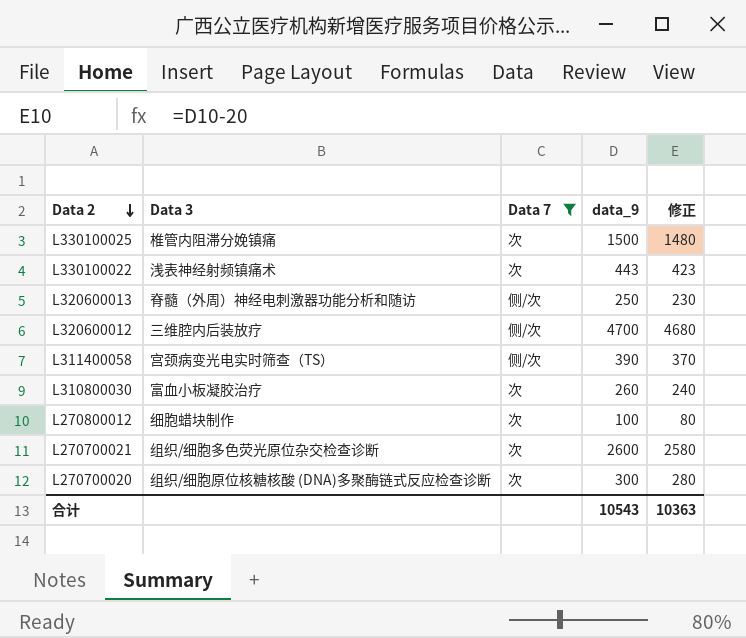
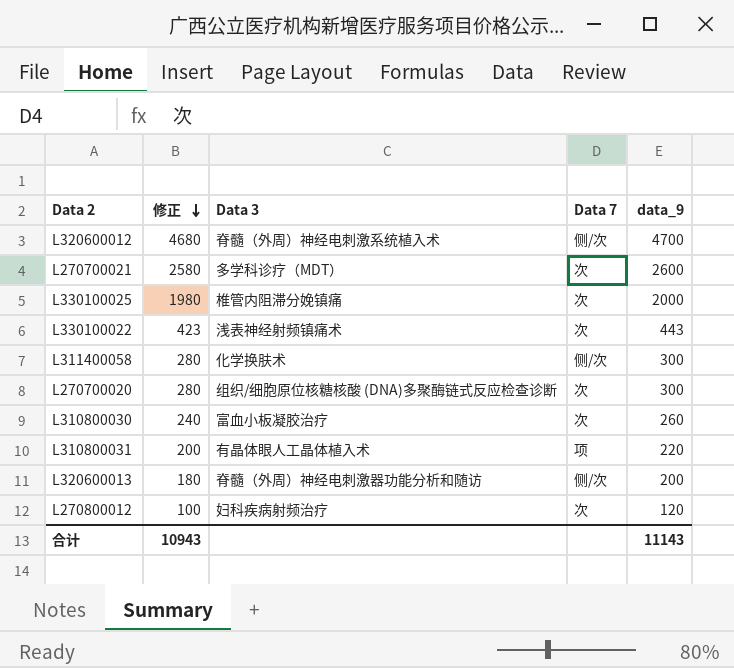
filter: Data 7 != 项 -> none
row order: Data 2 descending -> 修正 descending
column 修正 | position: 5 -> 2
L320600012 | Data 3: 三维腔内后装放疗 -> 脊髓（外周）神经电刺激系统植入术
L270700021 | Data 3: 组织/细胞多色荧光原位杂交检查诊断 -> 多学科诊疗（MDT）
L330100025 | 修正: 1480 -> 1980
L330100025 | data_9: 1500 -> 2000
L311400058 | 修正: 370 -> 280
L311400058 | Data 3: 宫颈病变光电实时筛查（TS） -> 化学换肤术
L311400058 | data_9: 390 -> 300
L320600013 | 修正: 230 -> 180
L320600013 | data_9: 250 -> 200
L270800012 | 修正: 80 -> 100
L270800012 | Data 3: 细胞蜡块制作 -> 妇科疾病射频治疗
L270800012 | data_9: 100 -> 120
合计 | 修正: 10363 -> 10943
合计 | data_9: 10543 -> 11143

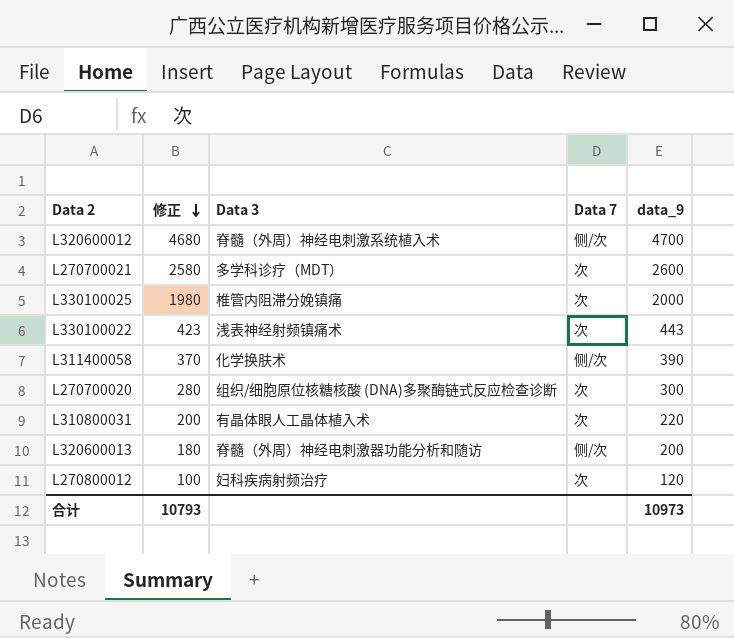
row L310800030: 240 | 富血小板凝胶治疗 | 次 | 260 -> none
L311400058 | 修正: 280 -> 370
L311400058 | data_9: 300 -> 390
L310800031 | Data 7: 项 -> 次
合计 | 修正: 10943 -> 10793
合计 | data_9: 11143 -> 10973

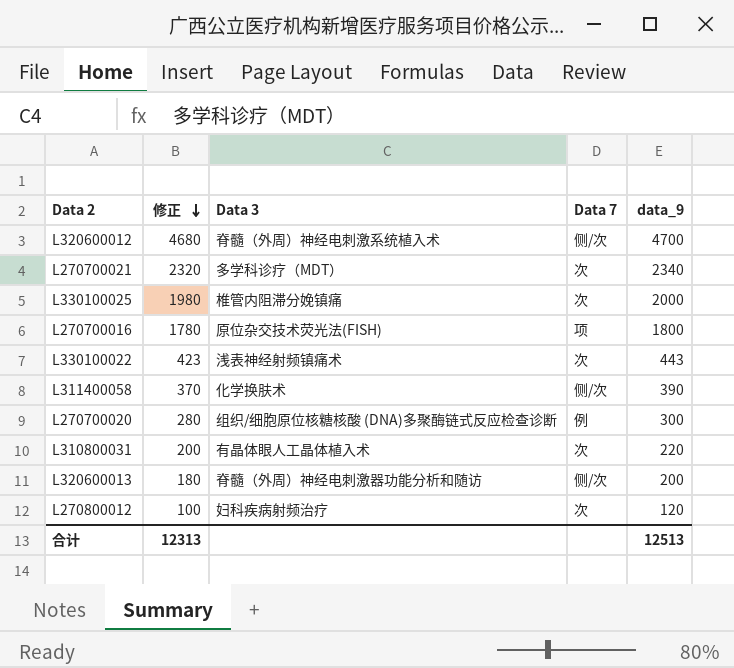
L270700021 | 修正: 2580 -> 2320
L270700021 | data_9: 2600 -> 2340
row L270700016: none -> 1780 | 原位杂交技术荧光法(FISH) | 项 | 1800
L270700020 | Data 7: 次 -> 例
合计 | 修正: 10793 -> 12313
合计 | data_9: 10973 -> 12513

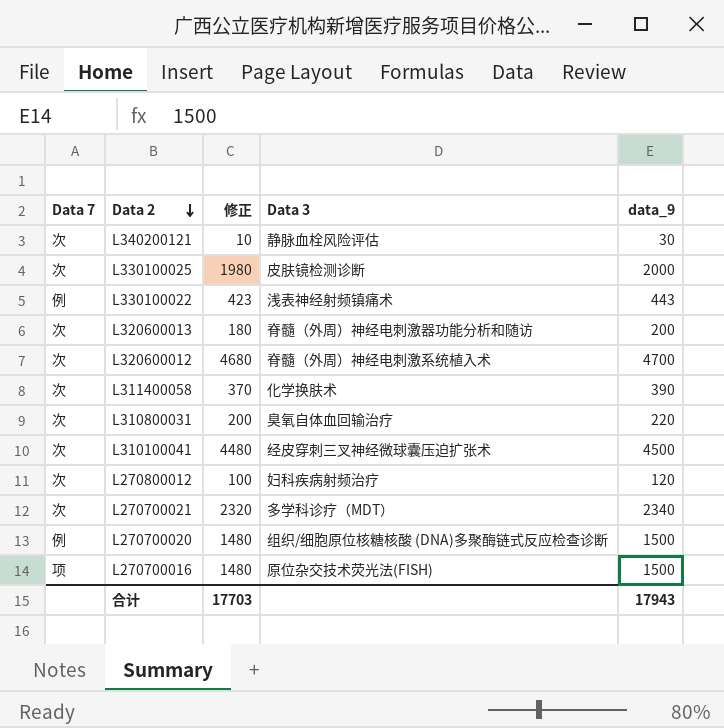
row order: 修正 descending -> Data 2 descending
column Data 7 | position: 4 -> 1
row L340200121: none -> 次 | 10 | 静脉血栓风险评估 | 30
L330100025 | Data 3: 椎管内阻滞分娩镇痛 -> 皮肤镜检测诊断
L330100022 | Data 7: 次 -> 例
L320600013 | Data 7: 侧/次 -> 次
L320600012 | Data 7: 侧/次 -> 次
L311400058 | Data 7: 侧/次 -> 次
L310800031 | Data 3: 有晶体眼人工晶体植入术 -> 臭氧自体血回输治疗
row L310100041: none -> 次 | 4480 | 经皮穿刺三叉神经微球囊压迫扩张术 | 4500
L270700020 | 修正: 280 -> 1480
L270700020 | data_9: 300 -> 1500
L270700016 | 修正: 1780 -> 1480
L270700016 | data_9: 1800 -> 1500
合计 | 修正: 12313 -> 17703
合计 | data_9: 12513 -> 17943

